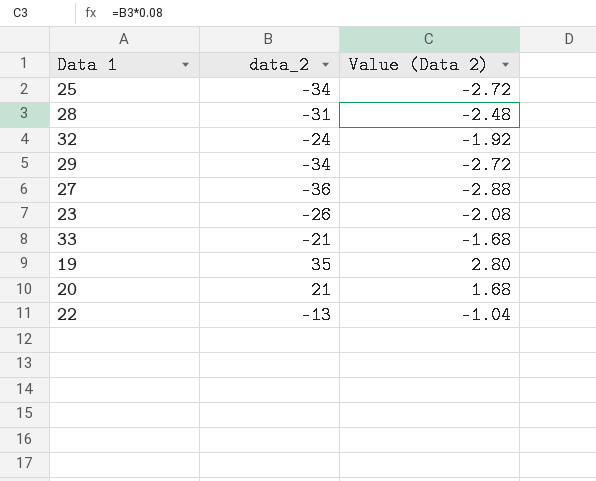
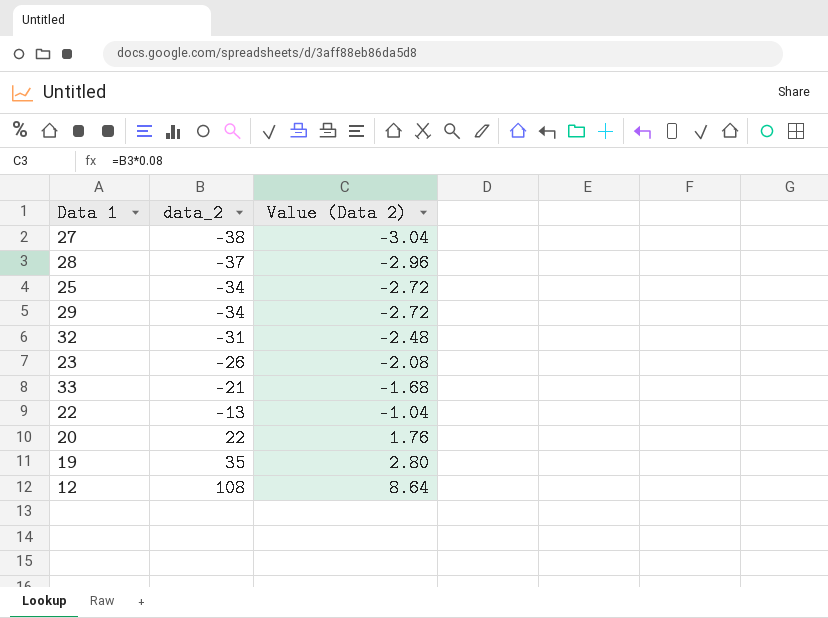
row order: none -> data_2 ascending
27 | data_2: -36 -> -38
27 | Value (Data 2): -2.88 -> -3.04
28 | data_2: -31 -> -37
28 | Value (Data 2): -2.48 -> -2.96
32 | data_2: -24 -> -31
32 | Value (Data 2): -1.92 -> -2.48
20 | data_2: 21 -> 22
20 | Value (Data 2): 1.68 -> 1.76
row 12: none -> 108 | 8.64

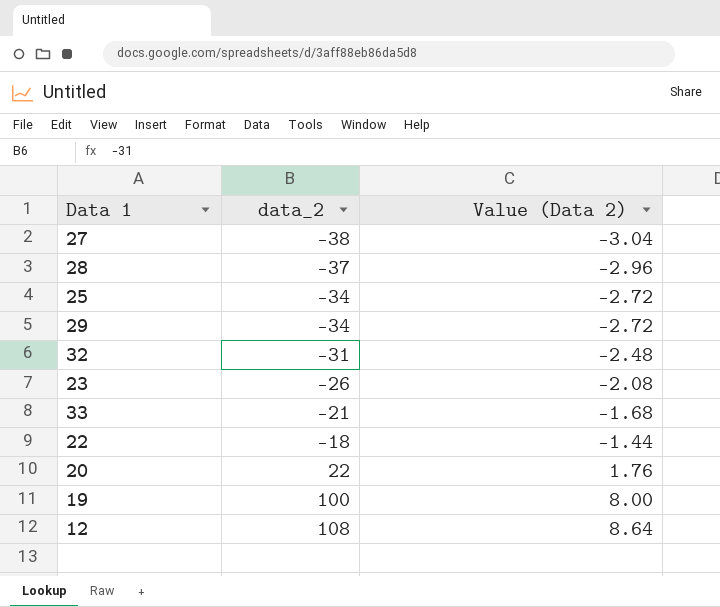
22 | data_2: -13 -> -18
22 | Value (Data 2): -1.04 -> -1.44
19 | data_2: 35 -> 100
19 | Value (Data 2): 2.80 -> 8.00

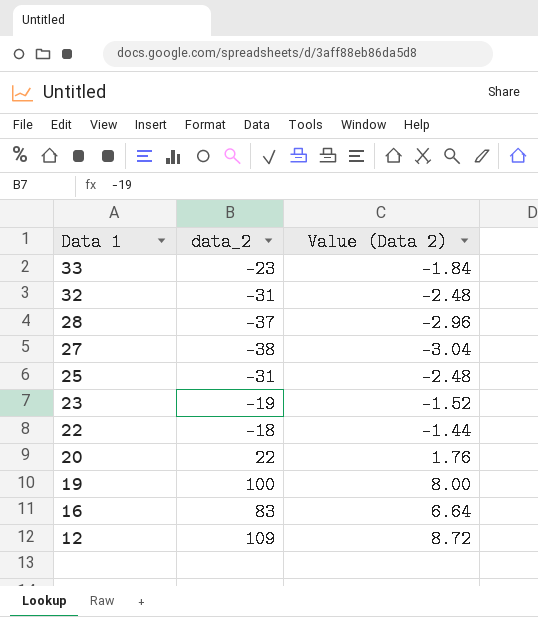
row order: data_2 ascending -> Data 1 descending
row 29: -34 | -2.72 -> none
33 | data_2: -21 -> -23
33 | Value (Data 2): -1.68 -> -1.84
25 | data_2: -34 -> -31
25 | Value (Data 2): -2.72 -> -2.48
23 | data_2: -26 -> -19
23 | Value (Data 2): -2.08 -> -1.52
row 16: none -> 83 | 6.64
12 | data_2: 108 -> 109
12 | Value (Data 2): 8.64 -> 8.72

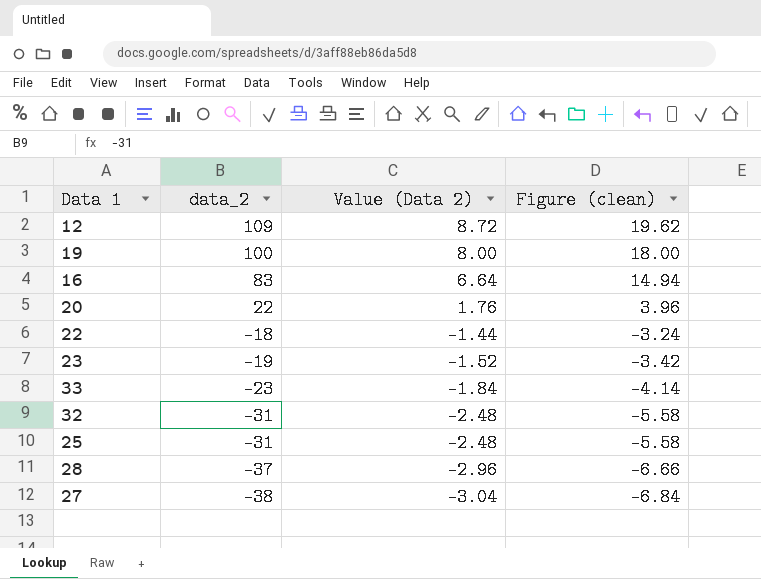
row order: Data 1 descending -> data_2 descending
column Figure (clean) | formula: none -> [data_2] * 0.18

